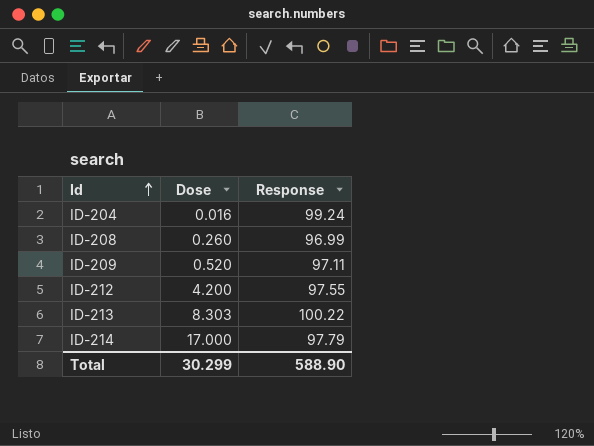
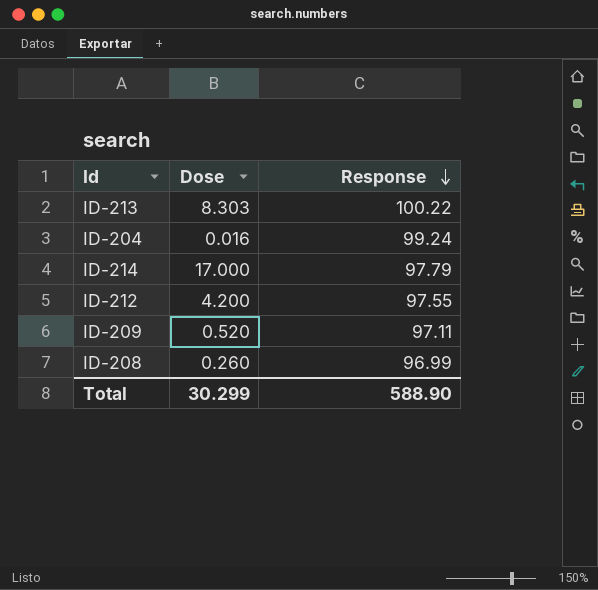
row order: Id ascending -> Response descending

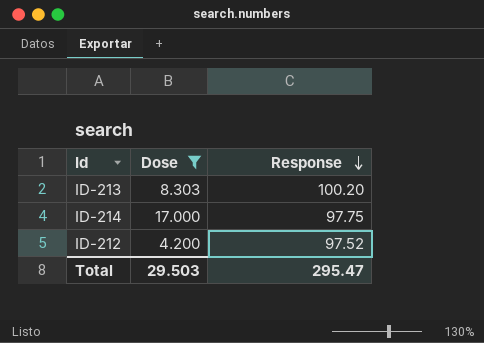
filter: none -> Dose >= 4.200
ID-213 | Response: 100.22 -> 100.20
ID-214 | Response: 97.79 -> 97.75
ID-212 | Response: 97.55 -> 97.52
Total | Dose: 30.299 -> 29.503
Total | Response: 588.90 -> 295.47

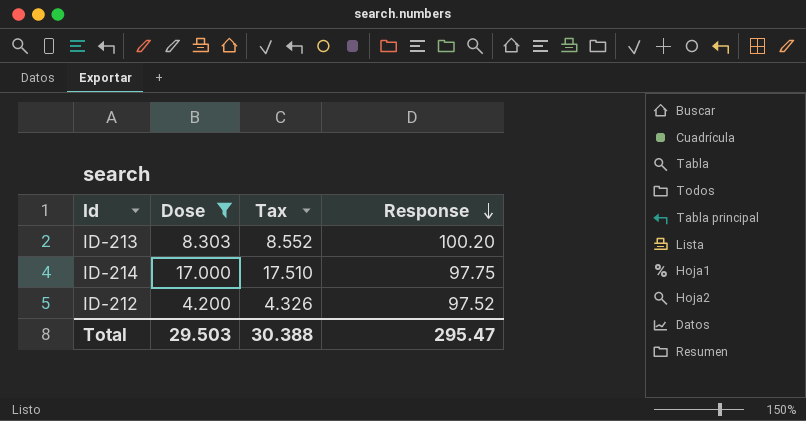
column Tax | formula: none -> [Dose] * 1.03

